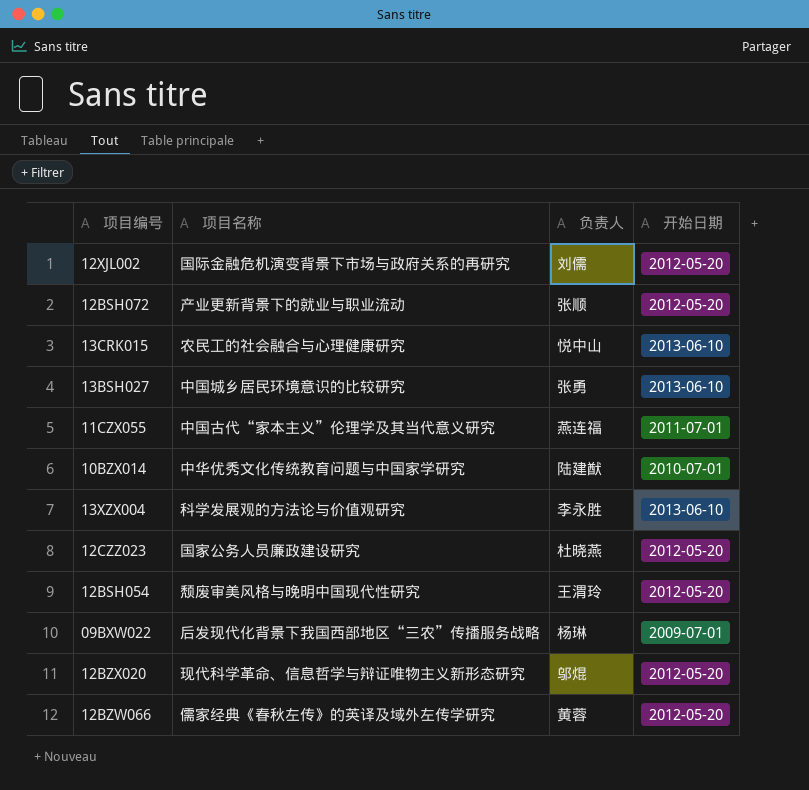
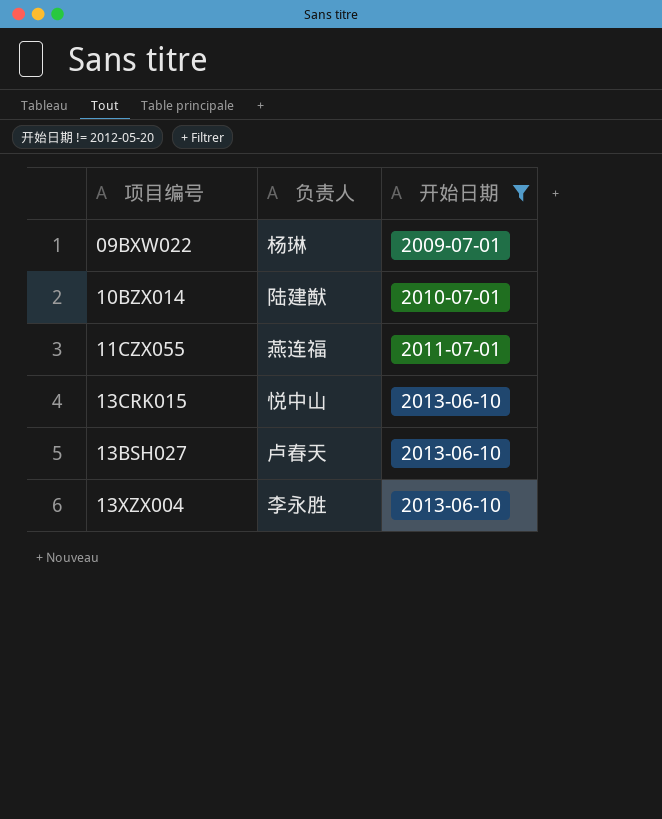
filter: none -> 开始日期 != 2012-05-20
row order: none -> 开始日期 ascending
column 项目名称 | position: 2 -> none
13BSH027 | 负责人: 张勇 -> 卢春天

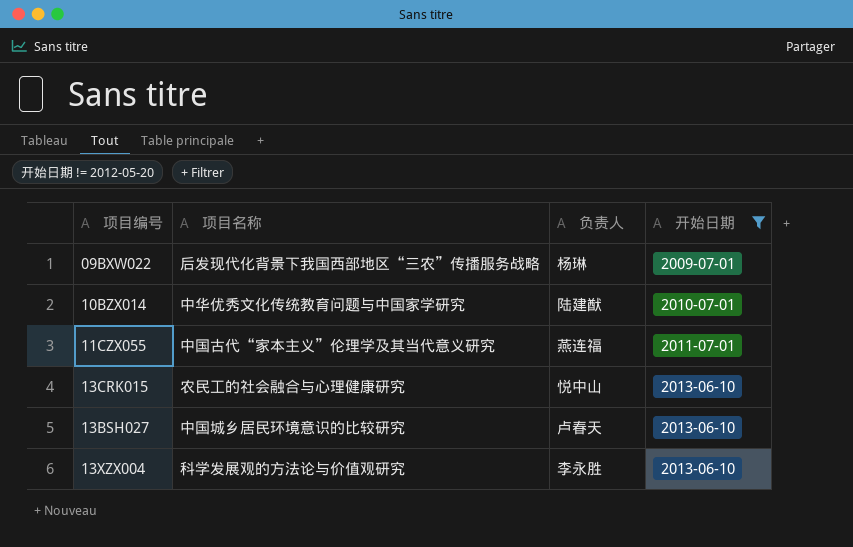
column 项目名称 | position: none -> 2

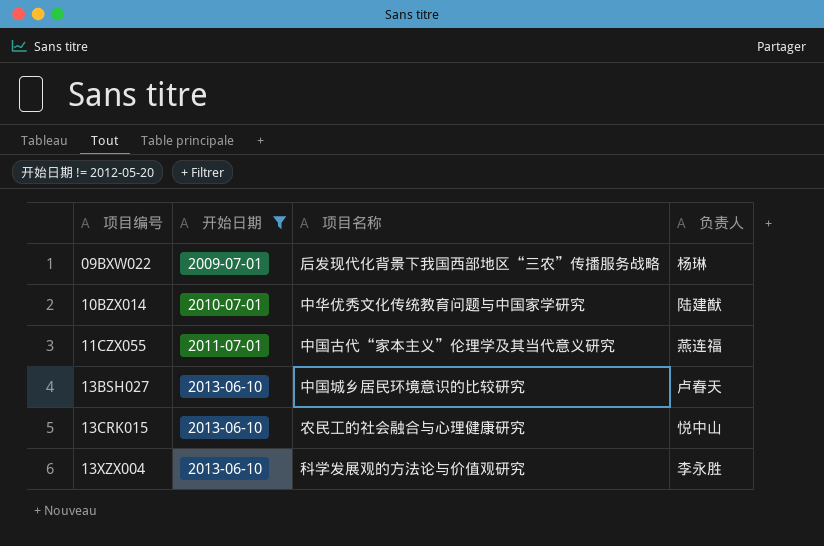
row order: 开始日期 ascending -> 项目编号 ascending
column 开始日期 | position: 4 -> 2

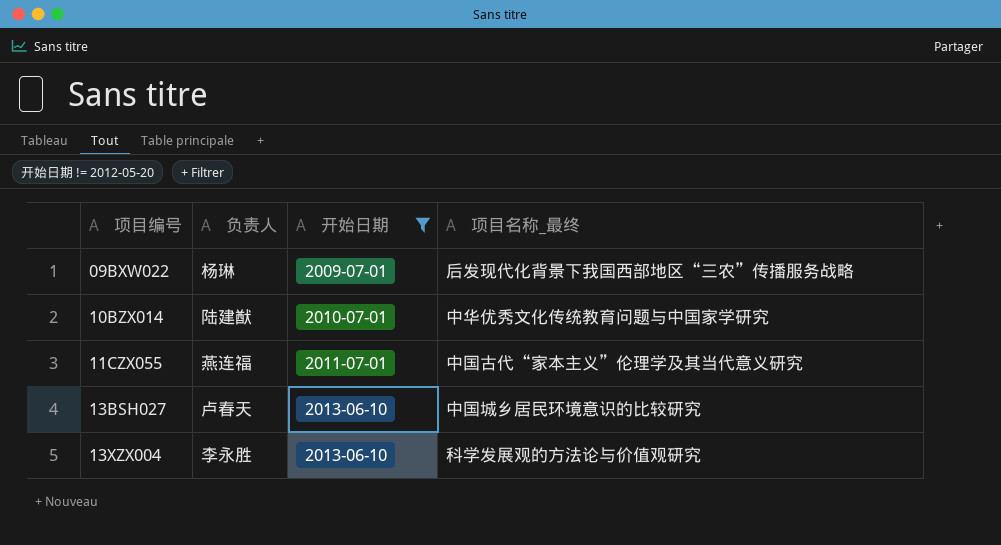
column 负责人 | position: 4 -> 2
column name: 项目名称 -> 项目名称_最终
row 13CRK015: 2013-06-10 | 农民工的社会融合与心理健康研究 | 悦中山 -> none

